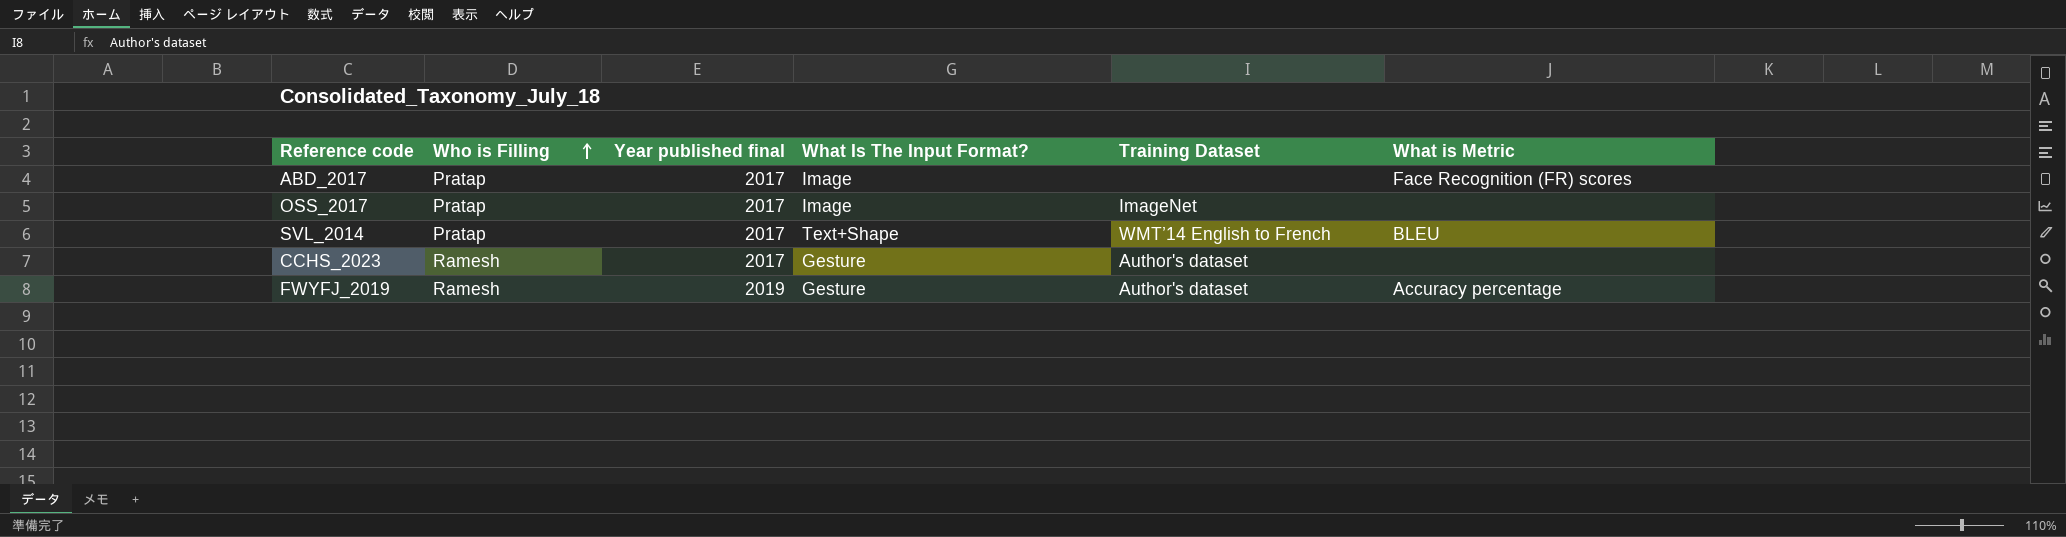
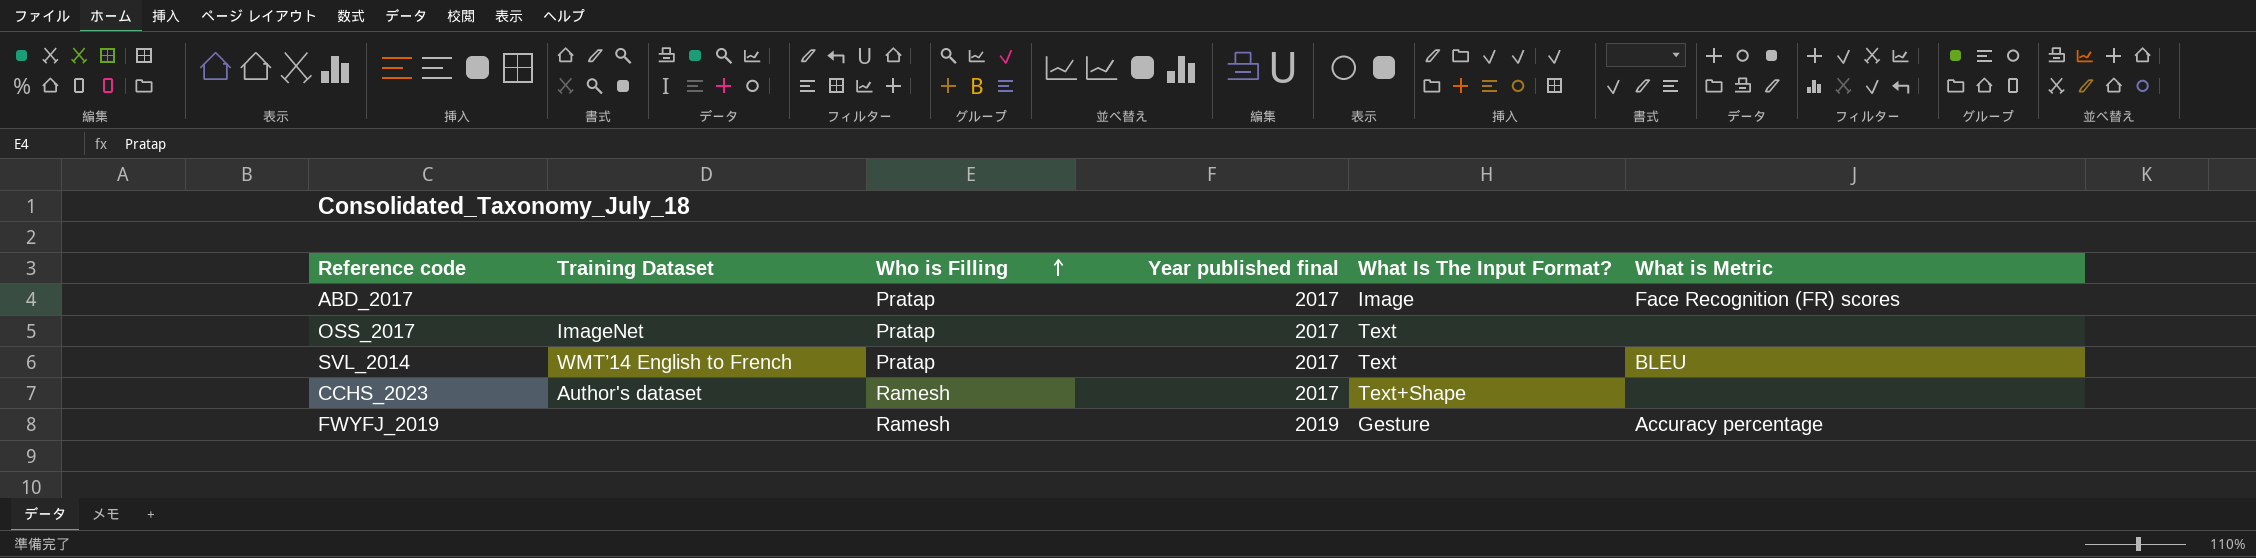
column Training Dataset | position: 5 -> 2
OSS_2017 | What Is The Input Format?: Image -> Text
SVL_2014 | What Is The Input Format?: Text+Shape -> Text
CCHS_2023 | What Is The Input Format?: Gesture -> Text+Shape
FWYFJ_2019 | Training Dataset: Author's dataset -> none

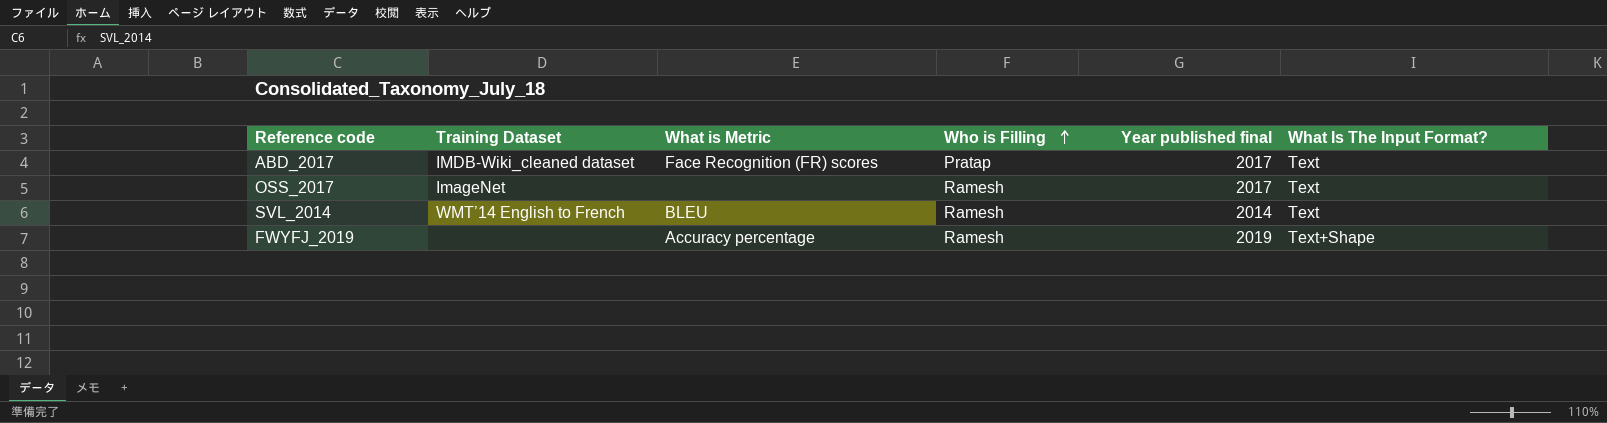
column What is Metric | position: 6 -> 3
row CCHS_2023: Author's dataset | Ramesh | 2017 | Text+Shape | none -> none
ABD_2017 | Training Dataset: none -> IMDB-Wiki_cleaned dataset
ABD_2017 | What Is The Input Format?: Image -> Text
OSS_2017 | Who is Filling: Pratap -> Ramesh
SVL_2014 | Who is Filling: Pratap -> Ramesh
SVL_2014 | Year published final: 2017 -> 2014
FWYFJ_2019 | What Is The Input Format?: Gesture -> Text+Shape

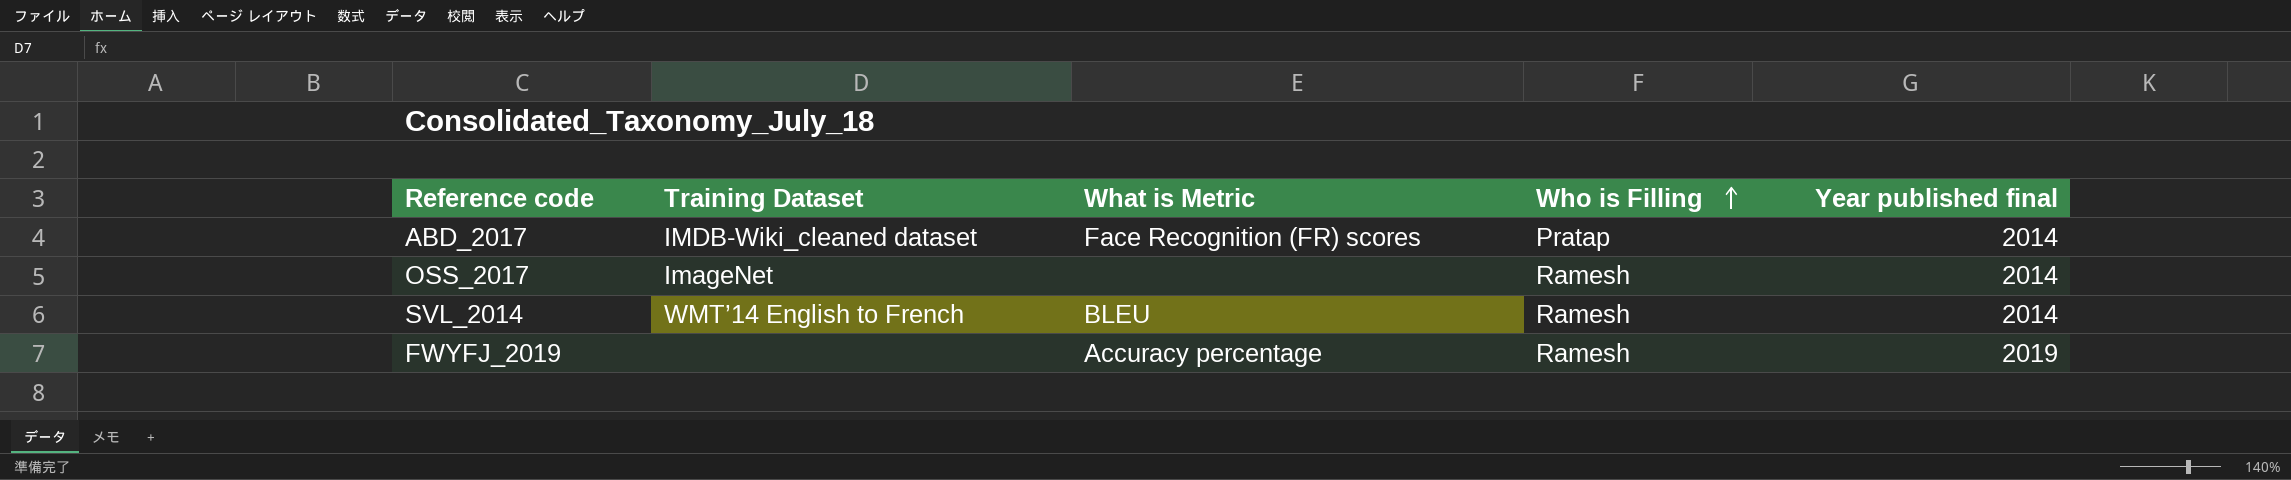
column What Is The Input Format? | position: 6 -> none
ABD_2017 | Year published final: 2017 -> 2014
OSS_2017 | Year published final: 2017 -> 2014

